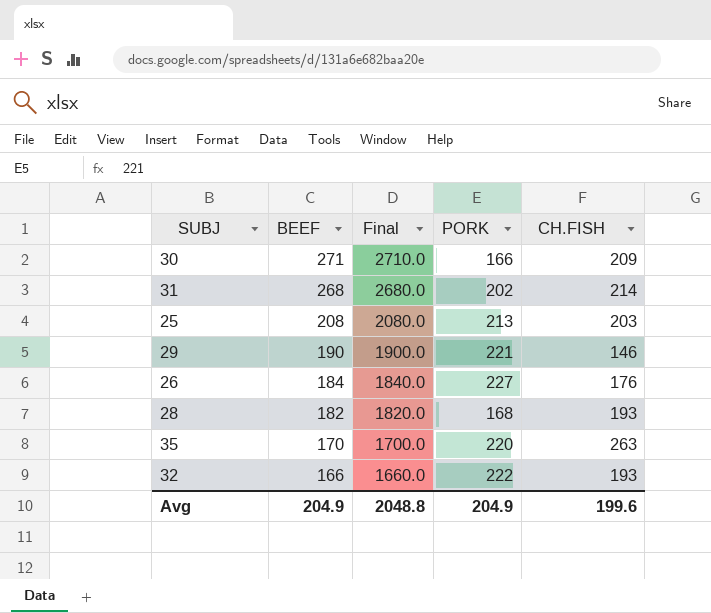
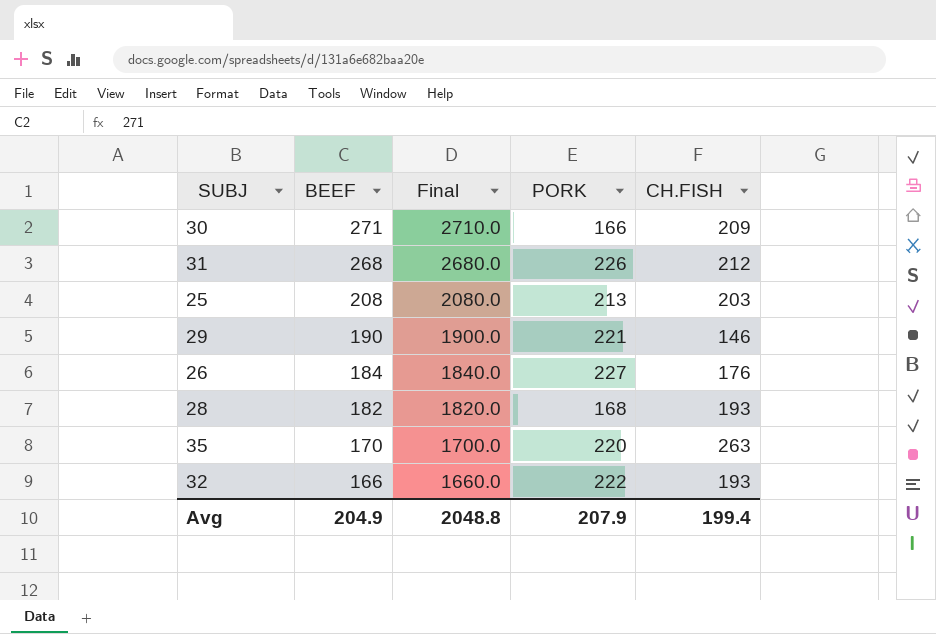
31 | PORK: 202 -> 226
31 | CH.FISH: 214 -> 212
Avg | PORK: 204.9 -> 207.9
Avg | CH.FISH: 199.6 -> 199.4

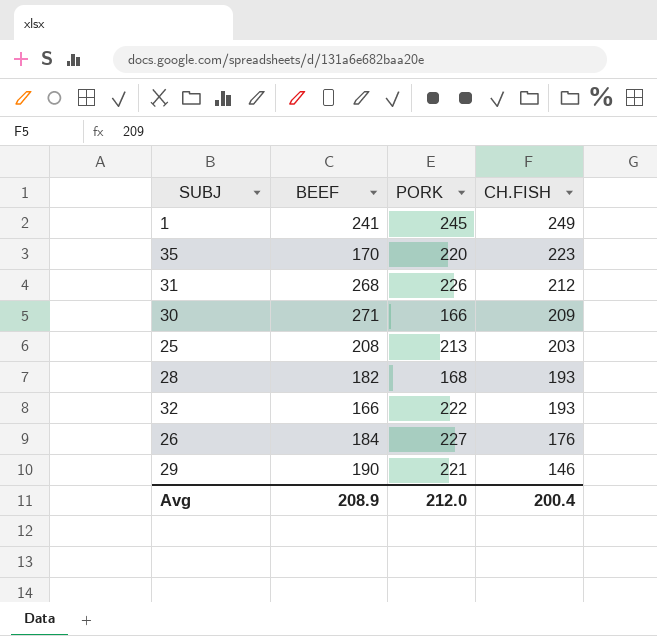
row order: BEEF descending -> CH.FISH descending
column Final | formula: [BEEF] * 10 -> none
row 1: none -> 241 | 245 | 249
35 | CH.FISH: 263 -> 223
Avg | BEEF: 204.9 -> 208.9
Avg | PORK: 207.9 -> 212.0
Avg | CH.FISH: 199.4 -> 200.4

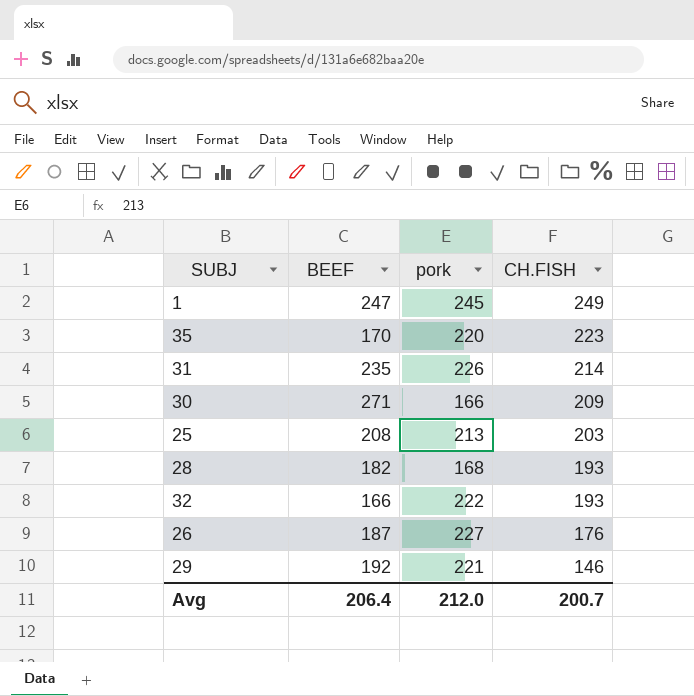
column name: PORK -> pork
1 | BEEF: 241 -> 247
31 | BEEF: 268 -> 235
31 | CH.FISH: 212 -> 214
26 | BEEF: 184 -> 187
29 | BEEF: 190 -> 192
Avg | BEEF: 208.9 -> 206.4
Avg | CH.FISH: 200.4 -> 200.7

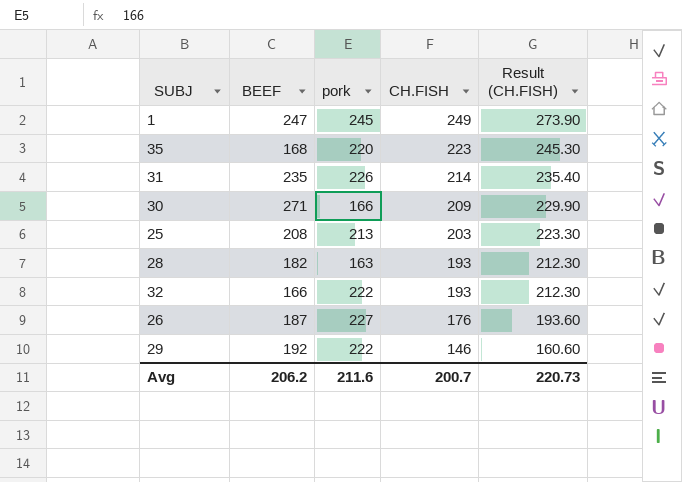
column Result (CH.FISH) | formula: none -> [CH.FISH] * 1.1
35 | BEEF: 170 -> 168
28 | pork: 168 -> 163
29 | pork: 221 -> 222
Avg | BEEF: 206.4 -> 206.2
Avg | pork: 212.0 -> 211.6

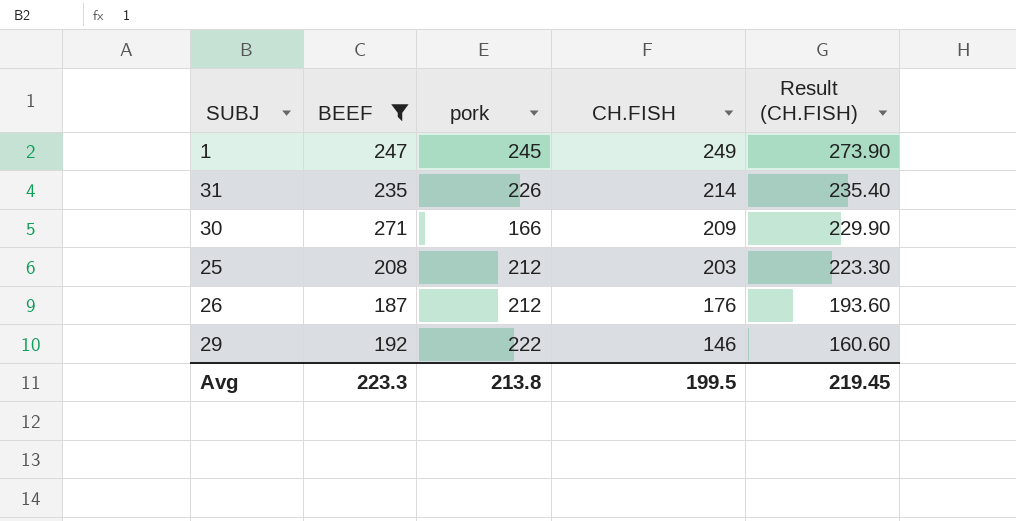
filter: none -> BEEF >= 187
25 | pork: 213 -> 212
26 | pork: 227 -> 212
Avg | BEEF: 206.2 -> 223.3
Avg | pork: 211.6 -> 213.8
Avg | CH.FISH: 200.7 -> 199.5
Avg | Result (CH.FISH): 220.73 -> 219.45

